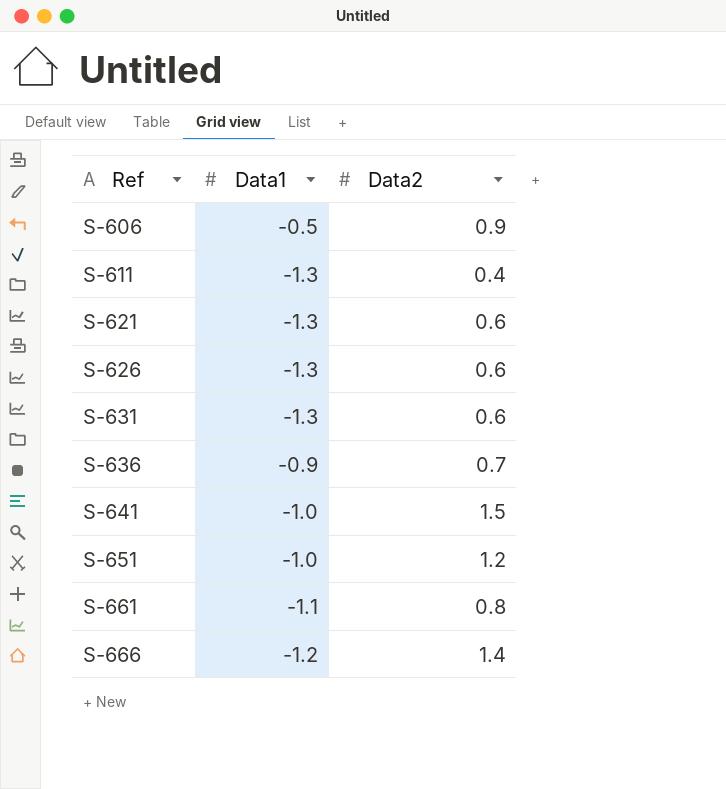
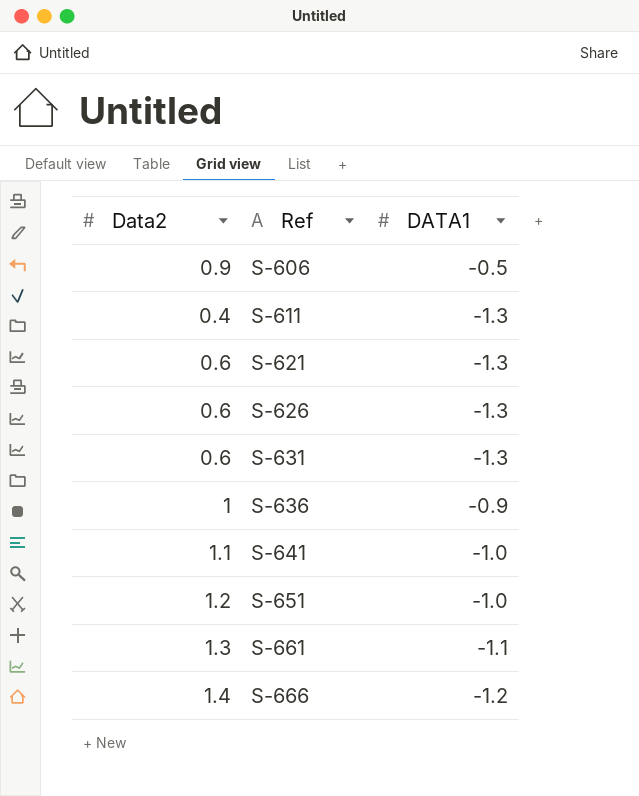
column Data2 | position: 3 -> 1
column name: Data1 -> DATA1
S-636 | Data2: 0.7 -> 1
S-641 | Data2: 1.5 -> 1.1
S-661 | Data2: 0.8 -> 1.3

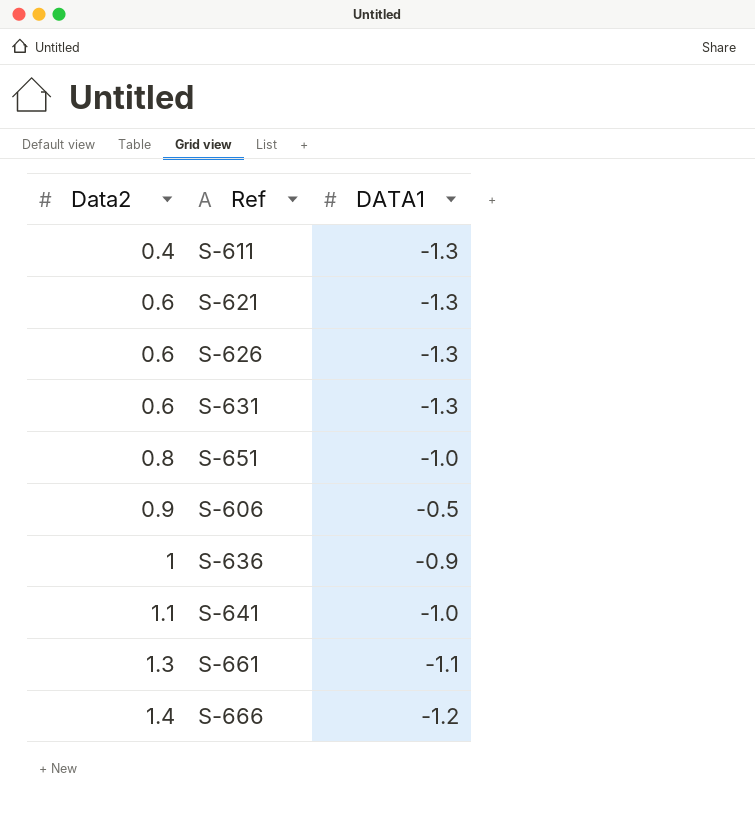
row order: Ref ascending -> Data2 ascending
S-651 | Data2: 1.2 -> 0.8

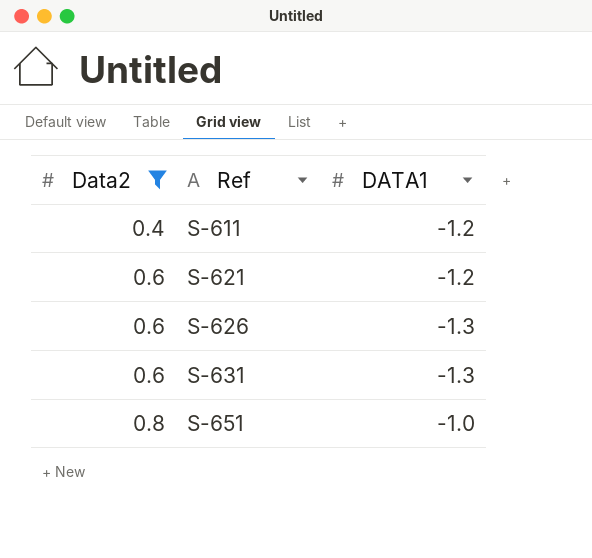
filter: none -> Data2 <= 0.8
S-611 | DATA1: -1.3 -> -1.2
S-621 | DATA1: -1.3 -> -1.2

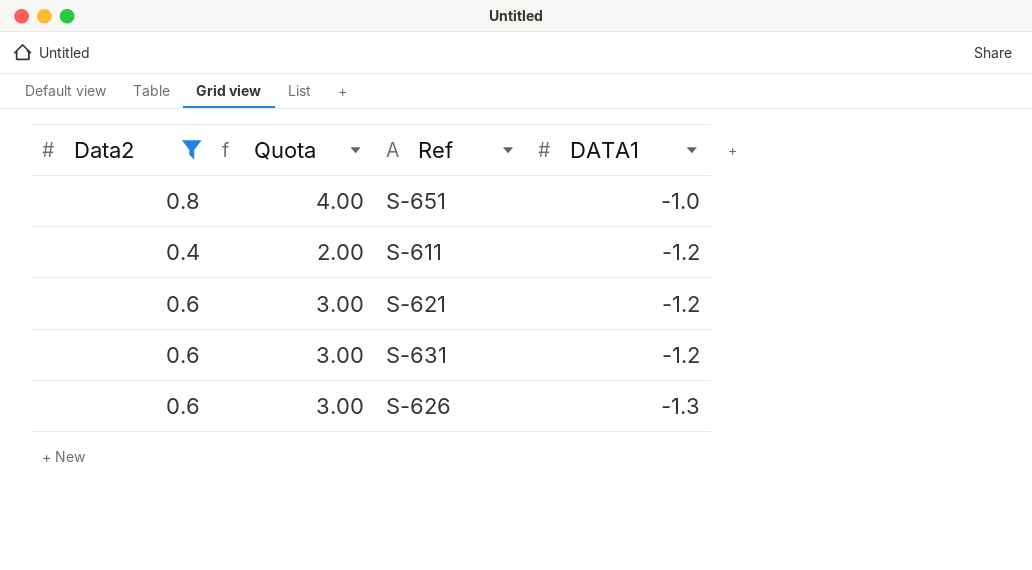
row order: Data2 ascending -> DATA1 descending
column Quota | formula: none -> [Data2] * 5
S-631 | DATA1: -1.3 -> -1.2

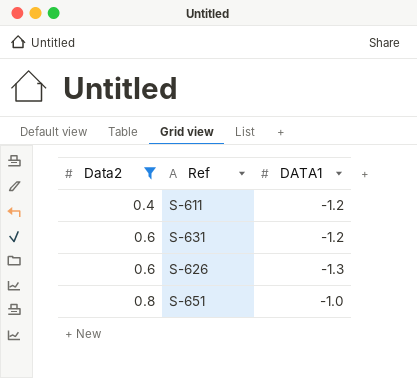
row order: DATA1 descending -> Data2 ascending
column Quota | formula: [Data2] * 5 -> none
row S-621: 0.6 | 3.00 | -1.2 -> none

